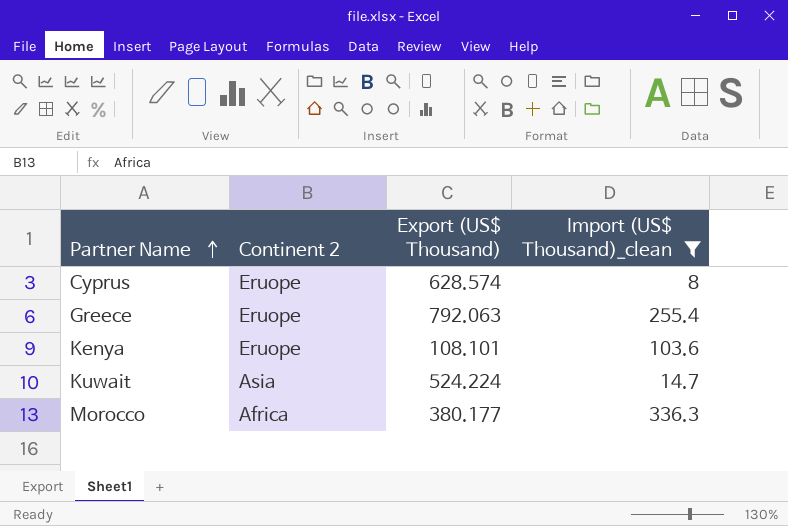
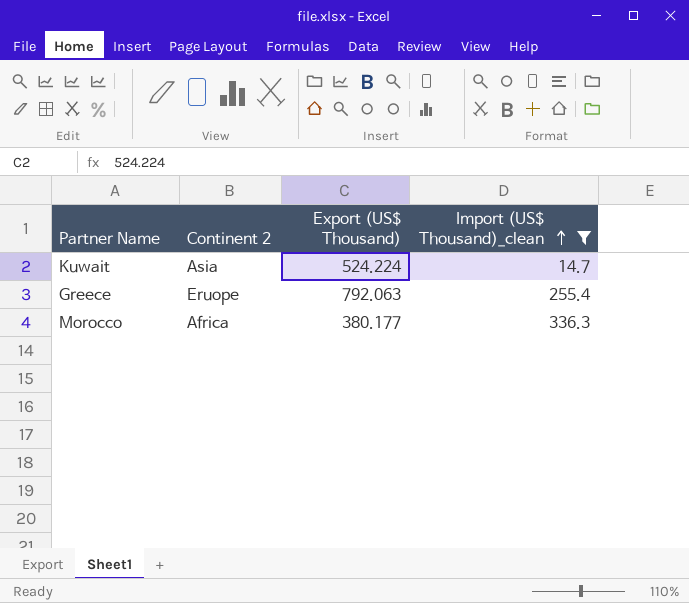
row order: Partner Name ascending -> Import (US$ Thousand)_clean ascending
row Cyprus: Eruope | 628.574 | 8 -> none
row Kenya: Eruope | 108.101 | 103.6 -> none

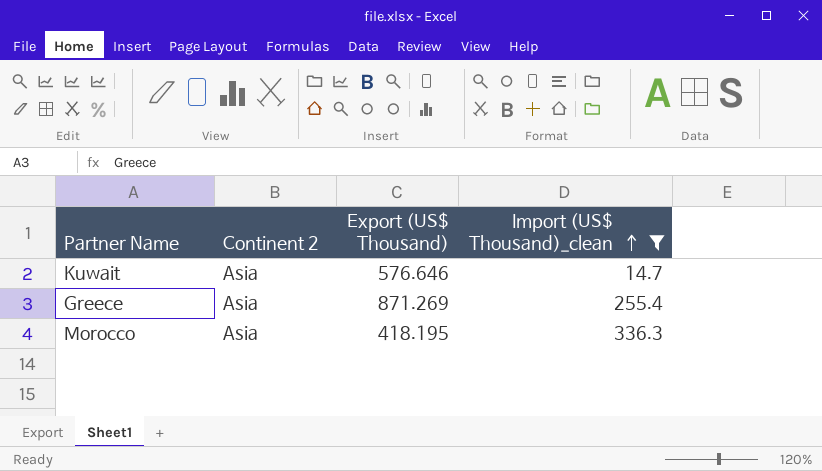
Kuwait | Export (US$ Thousand): 524.224 -> 576.646
Greece | Continent 2: Eruope -> Asia
Greece | Export (US$ Thousand): 792.063 -> 871.269
Morocco | Continent 2: Africa -> Asia
Morocco | Export (US$ Thousand): 380.177 -> 418.195

